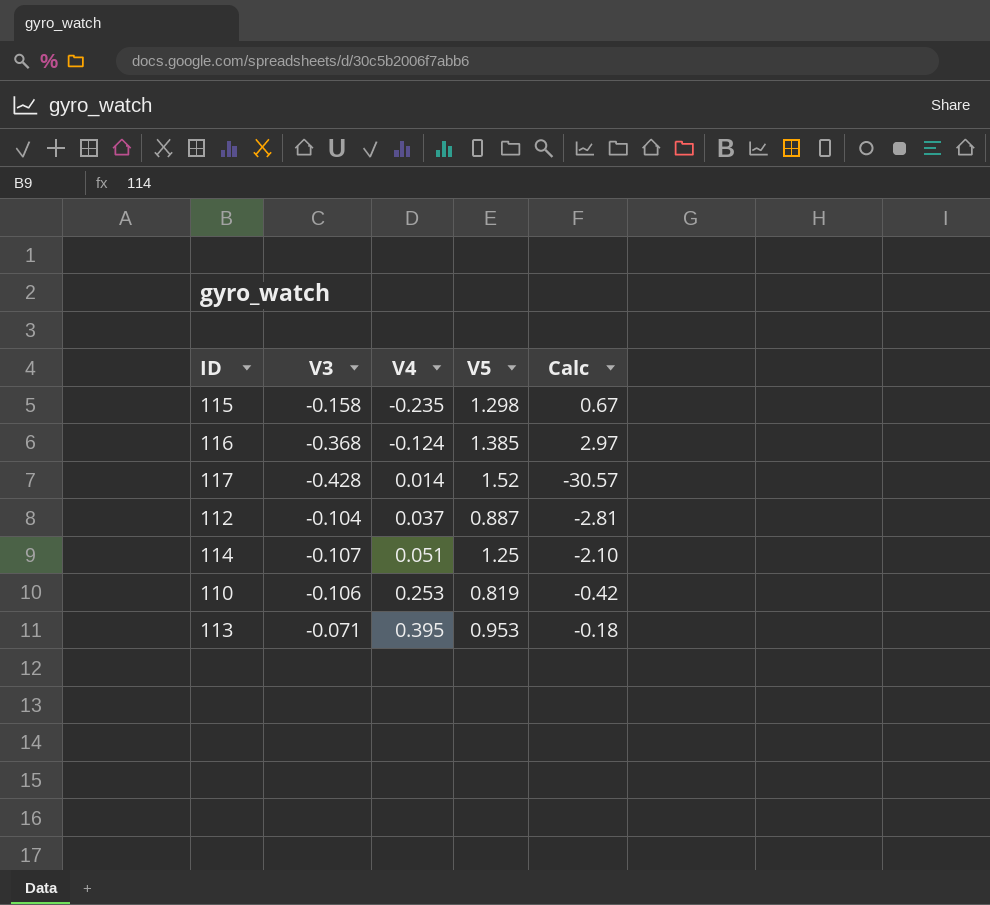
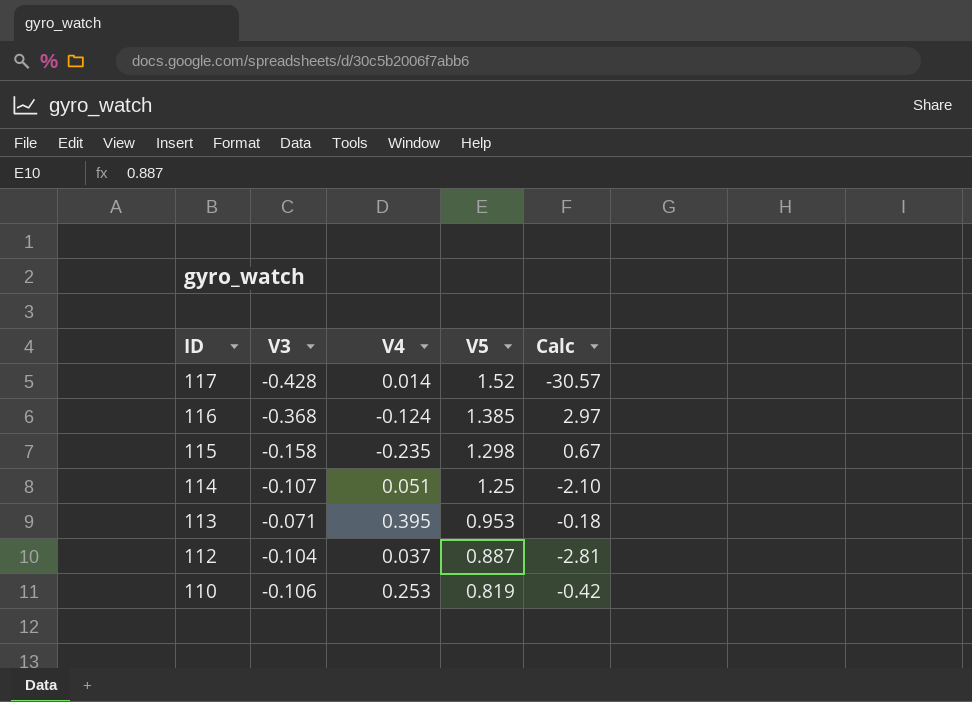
row order: V4 ascending -> ID descending

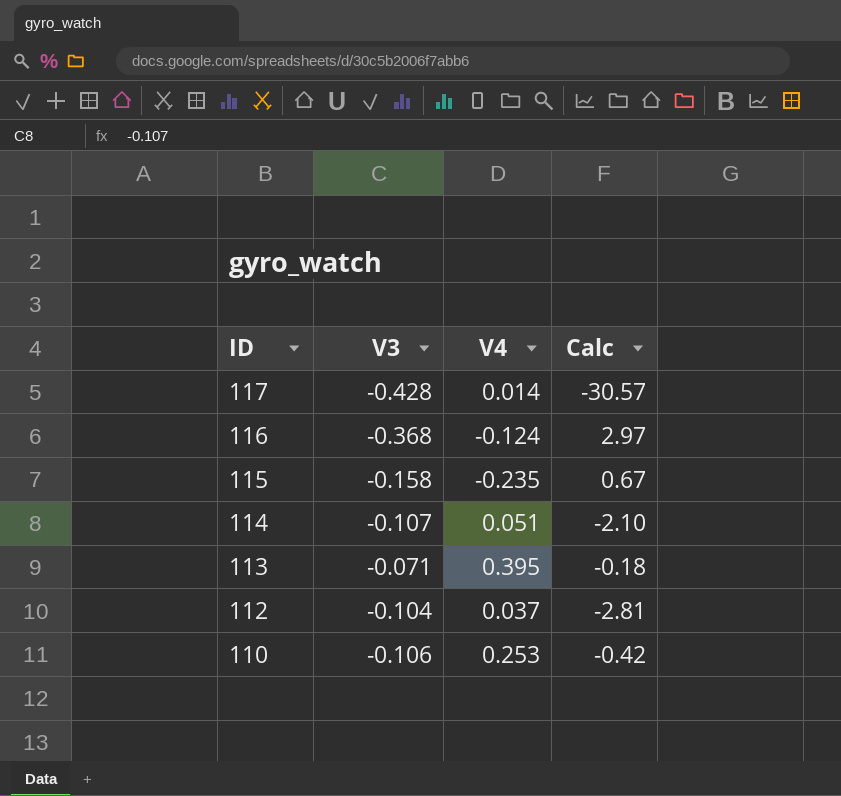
column V5 | position: 4 -> none

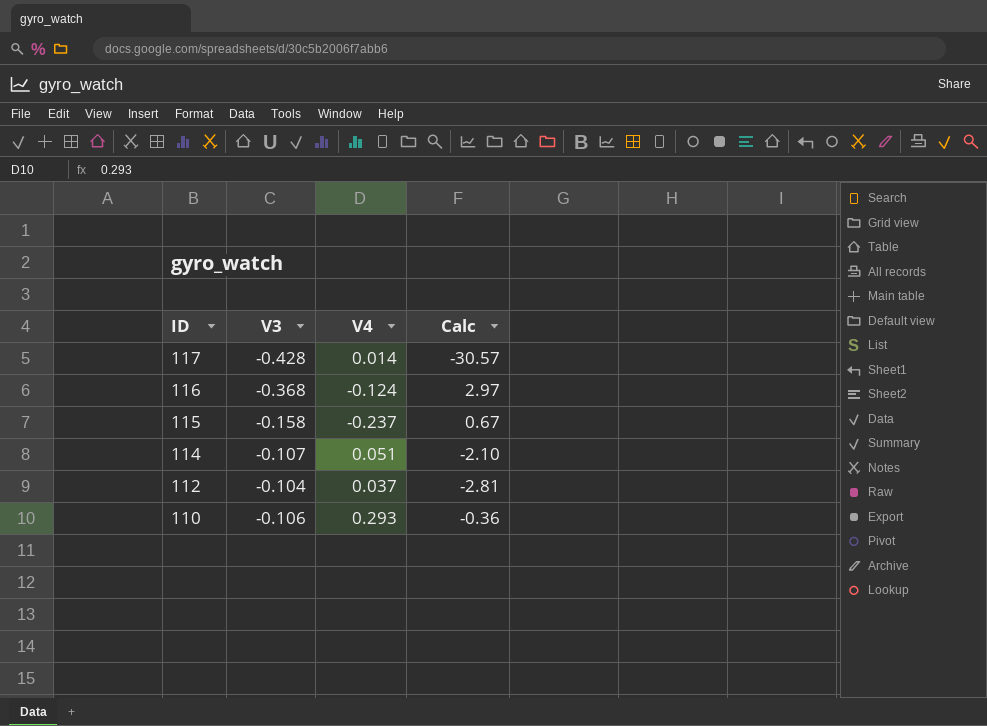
row 113: -0.071 | 0.395 | -0.18 -> none
115 | V4: -0.235 -> -0.237
110 | V4: 0.253 -> 0.293
110 | Calc: -0.42 -> -0.36

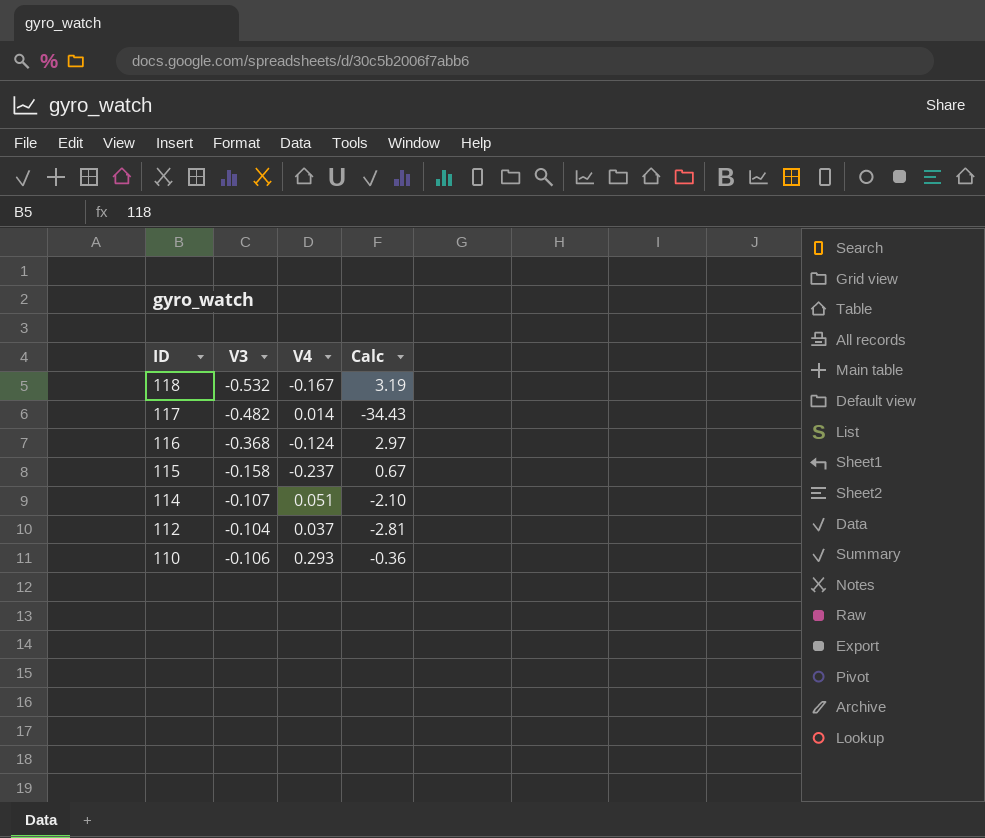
row 118: none -> -0.532 | -0.167 | 3.19
117 | V3: -0.428 -> -0.482
117 | Calc: -30.57 -> -34.43

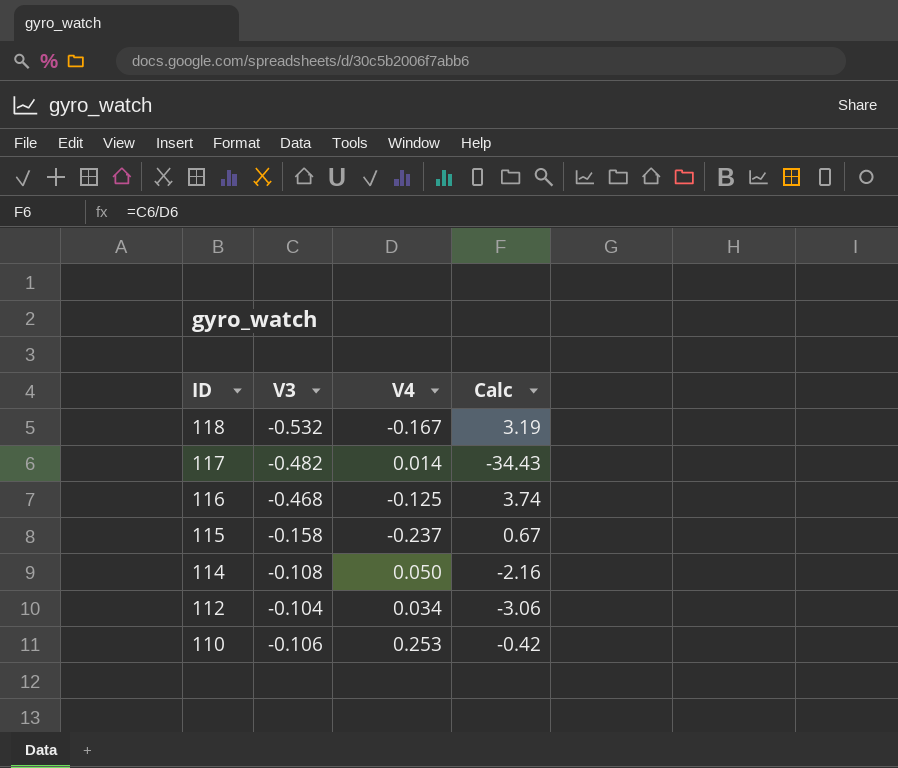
116 | V3: -0.368 -> -0.468
116 | V4: -0.124 -> -0.125
116 | Calc: 2.97 -> 3.74
114 | V3: -0.107 -> -0.108
114 | V4: 0.051 -> 0.050
114 | Calc: -2.10 -> -2.16
112 | V4: 0.037 -> 0.034
112 | Calc: -2.81 -> -3.06
110 | V4: 0.293 -> 0.253
110 | Calc: -0.36 -> -0.42

